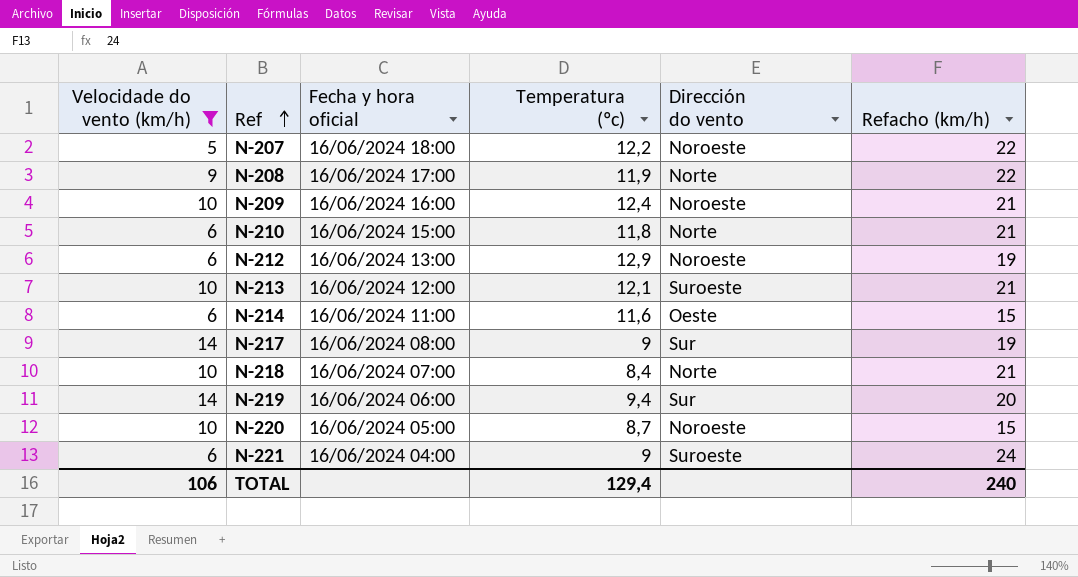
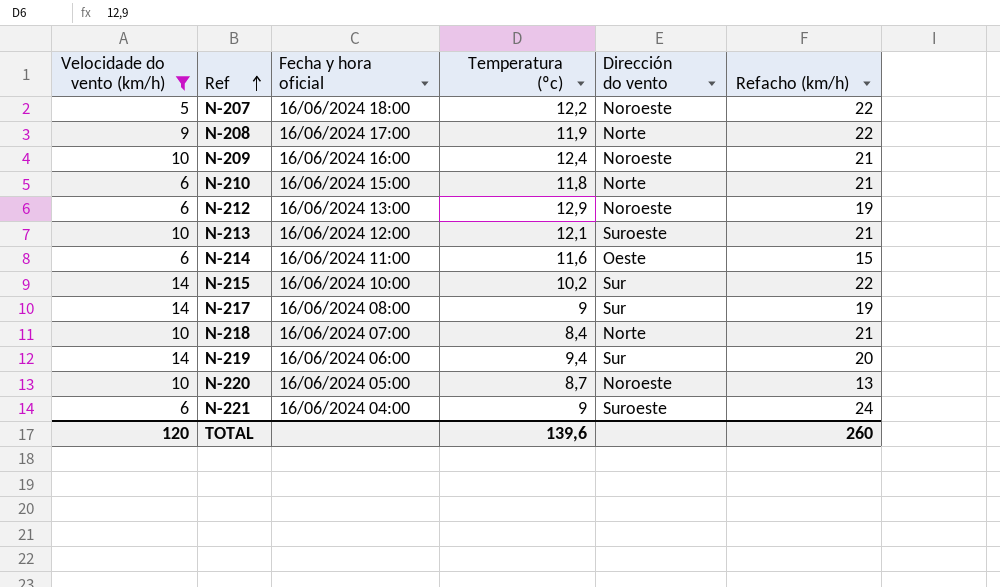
row N-215: none -> 14 | 16/06/2024 10:00 | 10,2 | Sur | 22
N-220 | Refacho (km/h): 15 -> 13
TOTAL | Velocidade do vento (km/h): 106 -> 120
TOTAL | Temperatura (ºc): 129,4 -> 139,6
TOTAL | Refacho (km/h): 240 -> 260

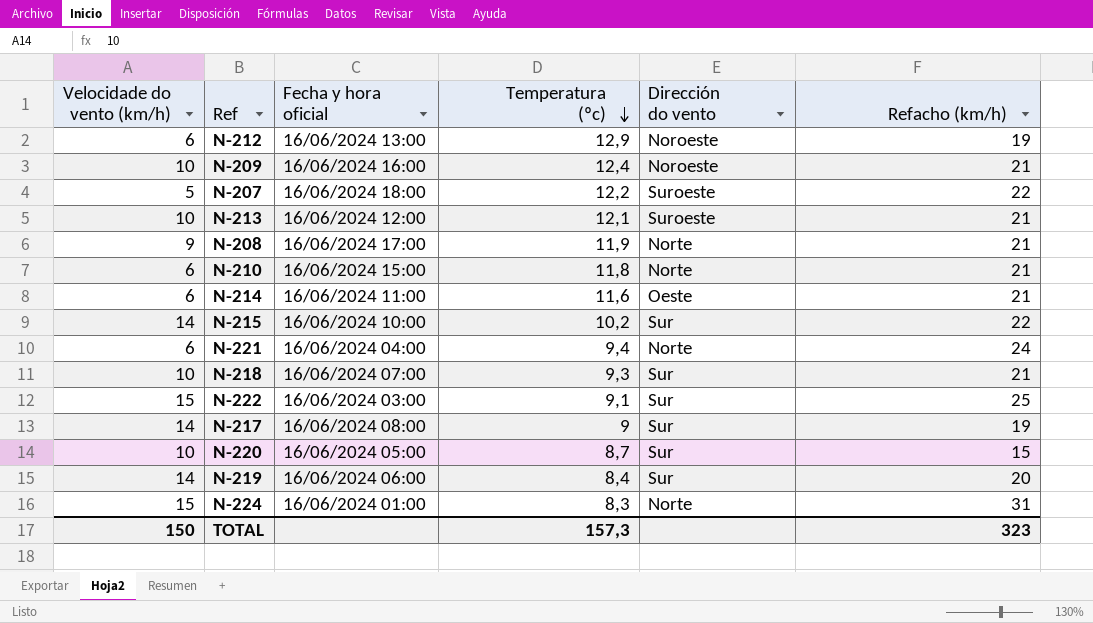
filter: Velocidade do vento (km/h) != 15 -> none
row order: Ref ascending -> Temperatura (ºc) descending
N-207 | Dirección do vento: Noroeste -> Suroeste
N-208 | Refacho (km/h): 22 -> 21
N-214 | Refacho (km/h): 15 -> 21
N-221 | Temperatura (ºc): 9 -> 9,4
N-221 | Dirección do vento: Suroeste -> Norte
N-218 | Temperatura (ºc): 8,4 -> 9,3
N-218 | Dirección do vento: Norte -> Sur
N-220 | Dirección do vento: Noroeste -> Sur
N-220 | Refacho (km/h): 13 -> 15
N-219 | Temperatura (ºc): 9,4 -> 8,4
TOTAL | Velocidade do vento (km/h): 120 -> 150
TOTAL | Temperatura (ºc): 139,6 -> 157,3
TOTAL | Refacho (km/h): 260 -> 323

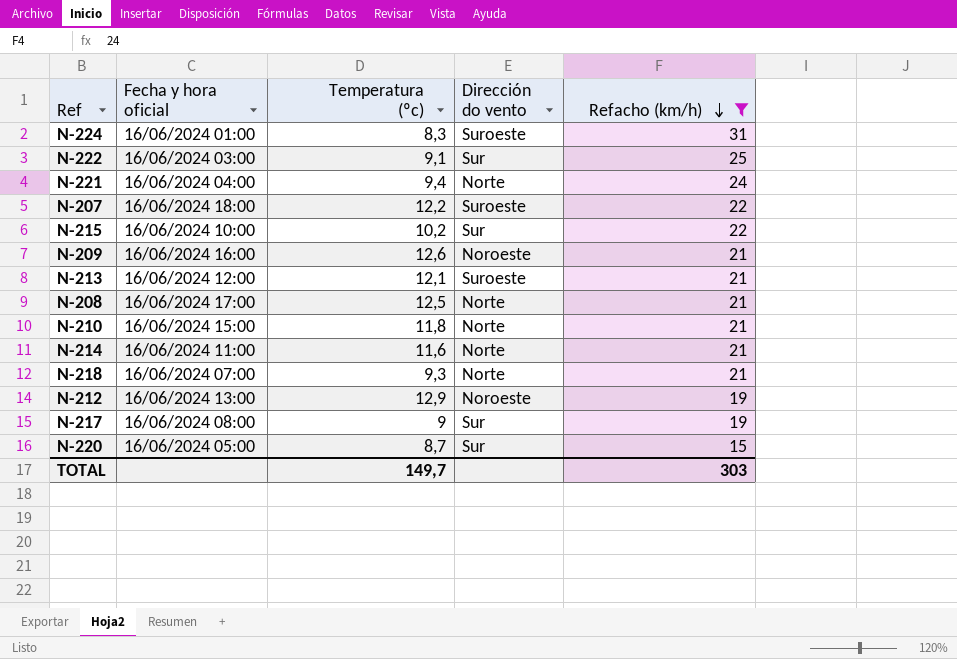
filter: none -> Refacho (km/h) != 20
row order: Temperatura (ºc) descending -> Refacho (km/h) descending
column Velocidade do vento (km/h) | position: 1 -> none
N-224 | Dirección do vento: Norte -> Suroeste
N-209 | Temperatura (ºc): 12,4 -> 12,6
N-208 | Temperatura (ºc): 11,9 -> 12,5
N-214 | Dirección do vento: Oeste -> Norte
N-218 | Dirección do vento: Sur -> Norte
TOTAL | Temperatura (ºc): 157,3 -> 149,7
TOTAL | Refacho (km/h): 323 -> 303

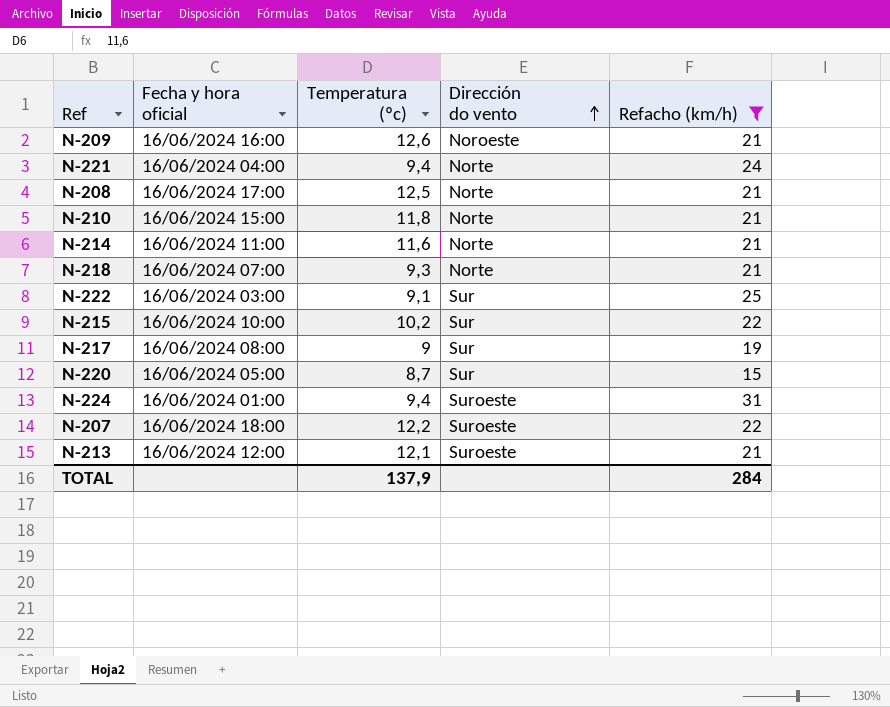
row order: Refacho (km/h) descending -> Dirección do vento ascending
row N-212: 16/06/2024 13:00 | 12,9 | Noroeste | 19 -> none
N-224 | Temperatura (ºc): 8,3 -> 9,4
TOTAL | Temperatura (ºc): 149,7 -> 137,9
TOTAL | Refacho (km/h): 303 -> 284

